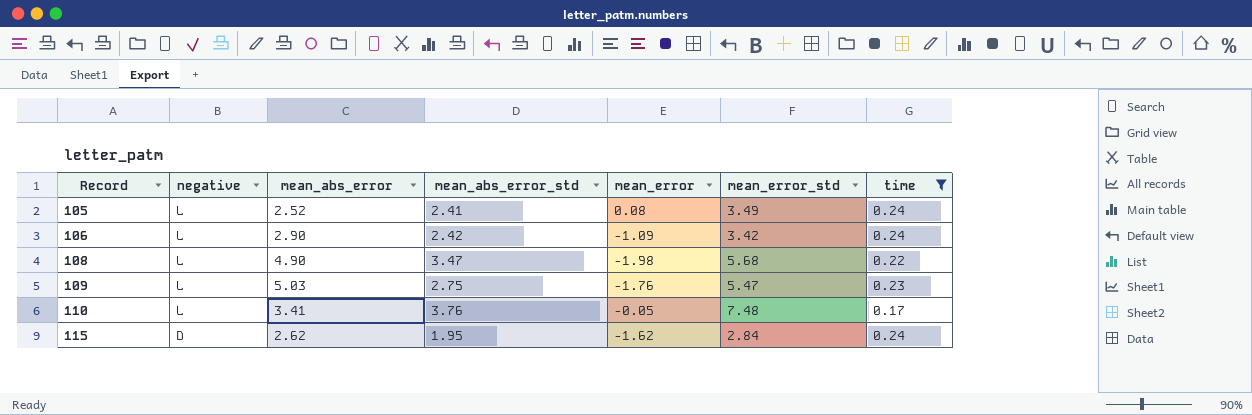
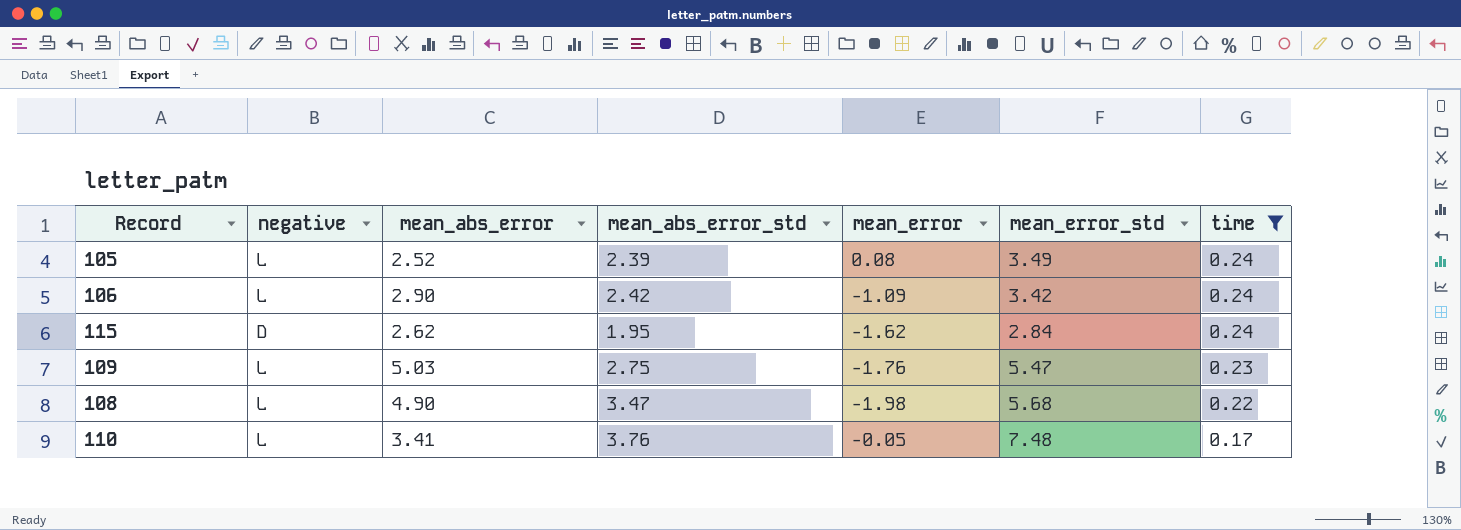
row order: Record ascending -> time descending
105 | mean_abs_error_std: 2.41 -> 2.39

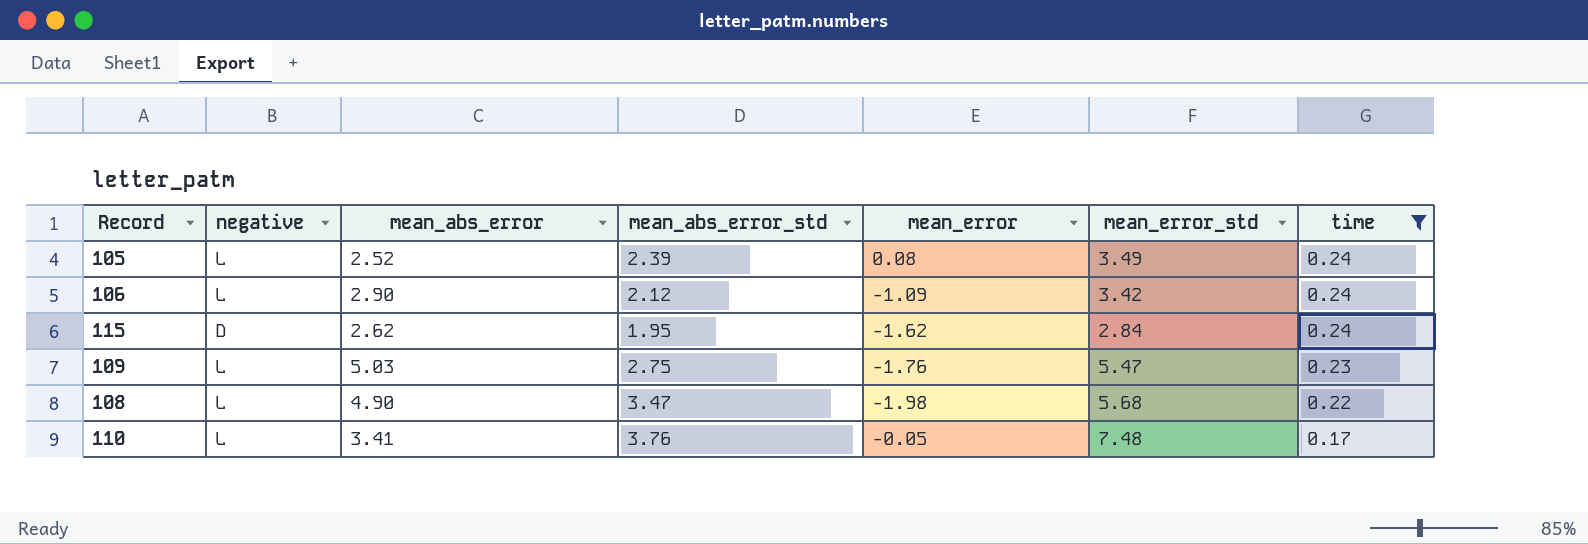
106 | mean_abs_error_std: 2.42 -> 2.12

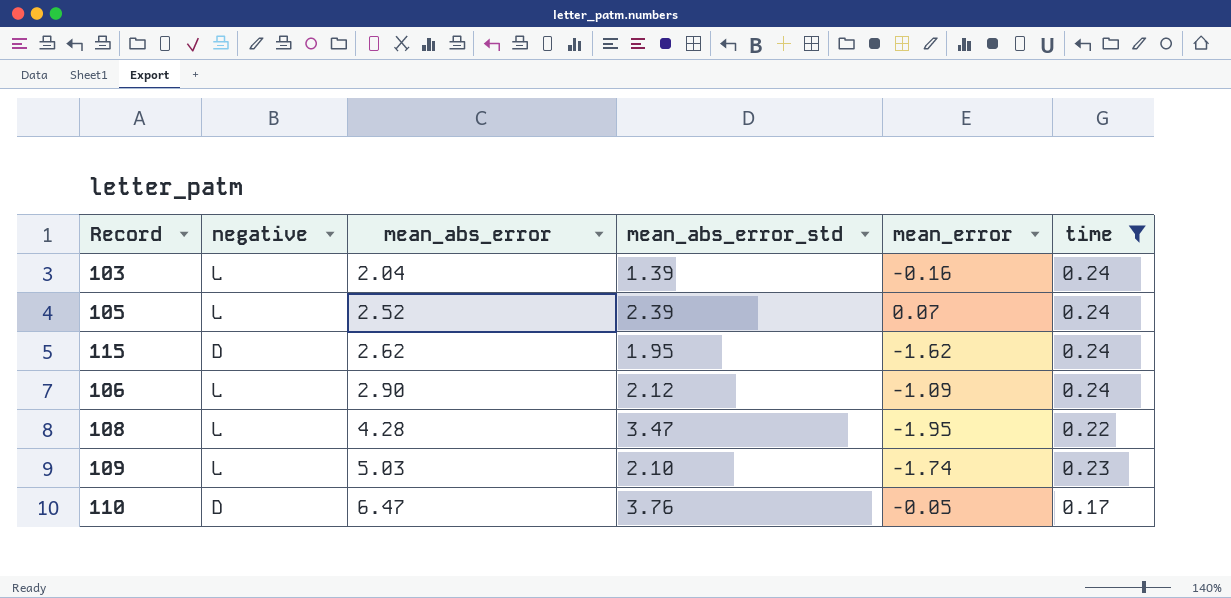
row order: time descending -> mean_abs_error ascending
column mean_error_std | position: 6 -> none
row 103: none -> L | 2.04 | 1.39 | -0.16 | 0.24
105 | mean_error: 0.08 -> 0.07
108 | mean_abs_error: 4.90 -> 4.28
108 | mean_error: -1.98 -> -1.95
109 | mean_abs_error_std: 2.75 -> 2.10
109 | mean_error: -1.76 -> -1.74
110 | negative: L -> D
110 | mean_abs_error: 3.41 -> 6.47

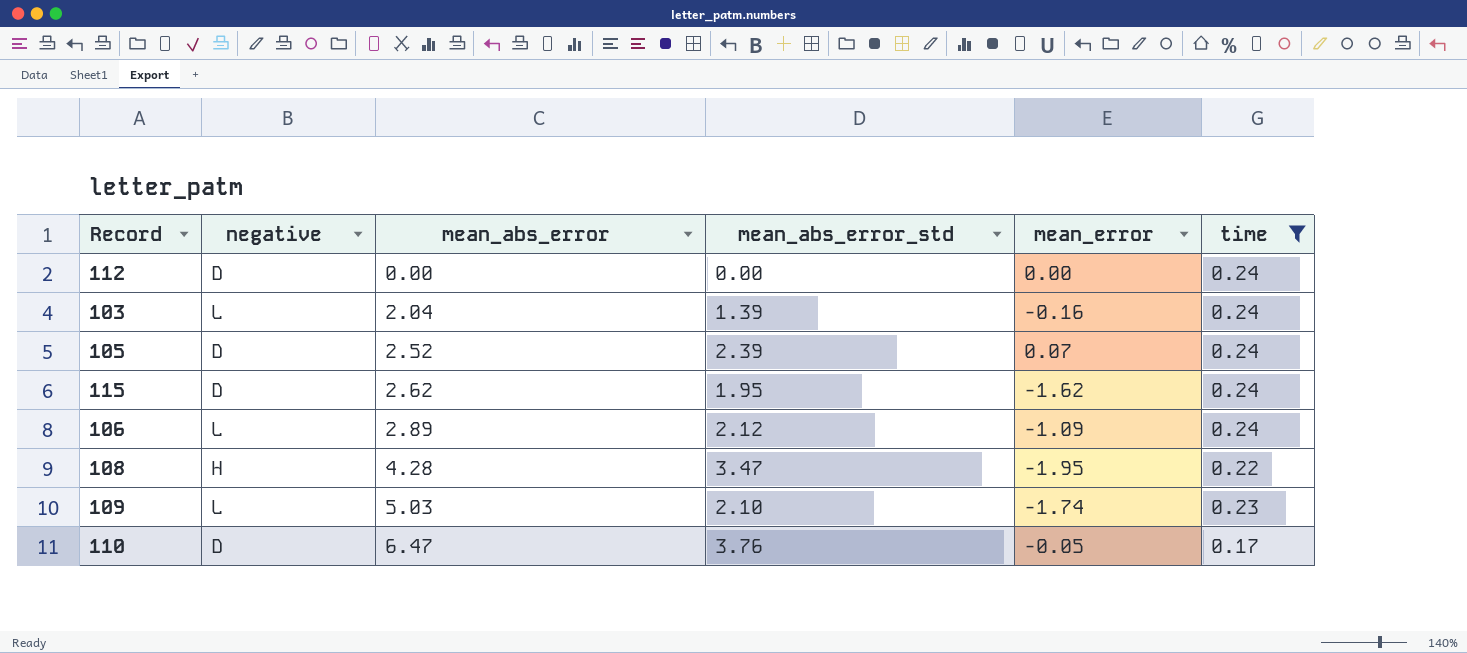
row 112: none -> D | 0.00 | 0.00 | 0.00 | 0.24
105 | negative: L -> D
106 | mean_abs_error: 2.90 -> 2.89
108 | negative: L -> H

